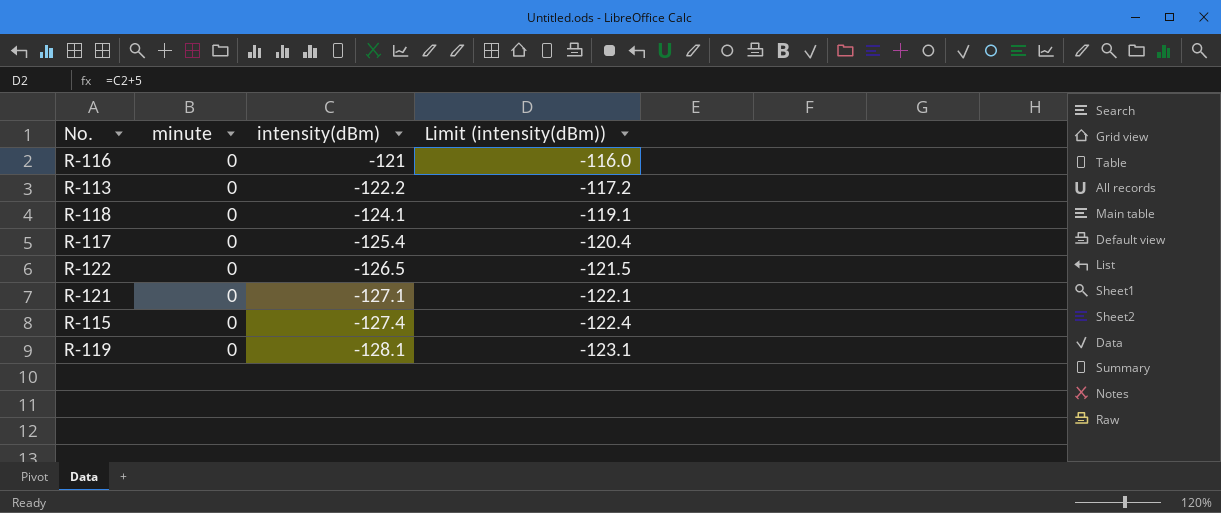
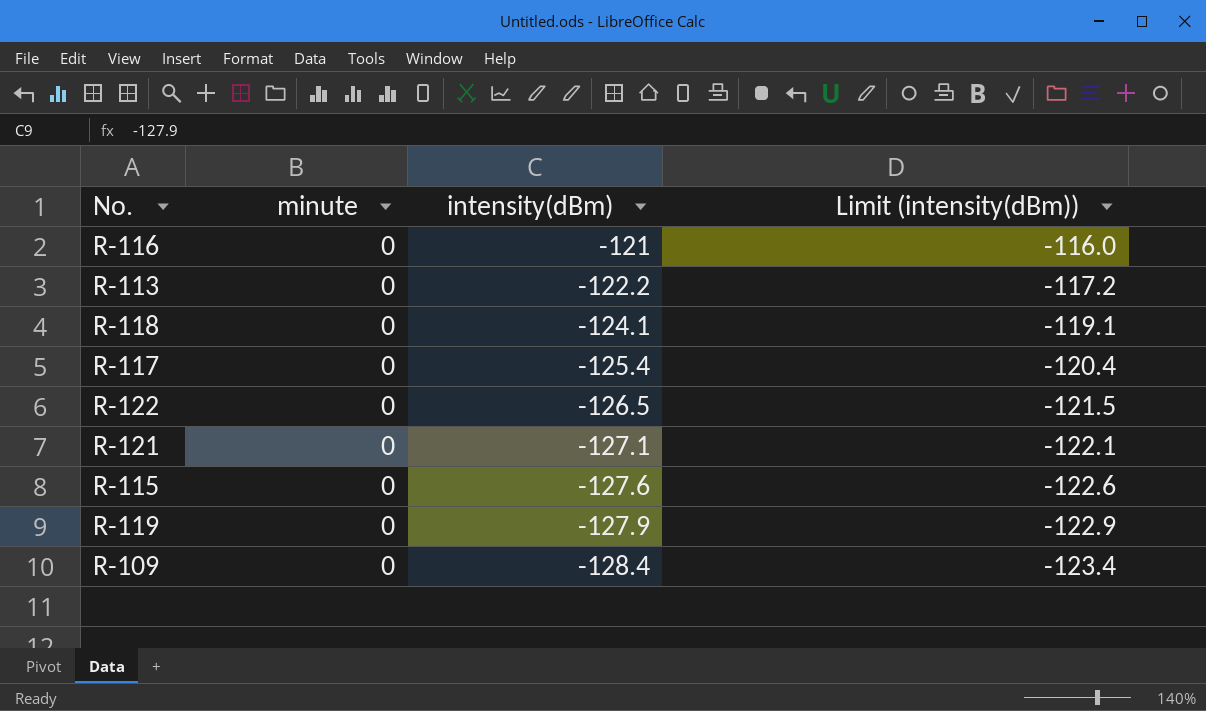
R-115 | intensity(dBm): -127.4 -> -127.6
R-115 | Limit (intensity(dBm)): -122.4 -> -122.6
R-119 | intensity(dBm): -128.1 -> -127.9
R-119 | Limit (intensity(dBm)): -123.1 -> -122.9
row R-109: none -> 0 | -128.4 | -123.4

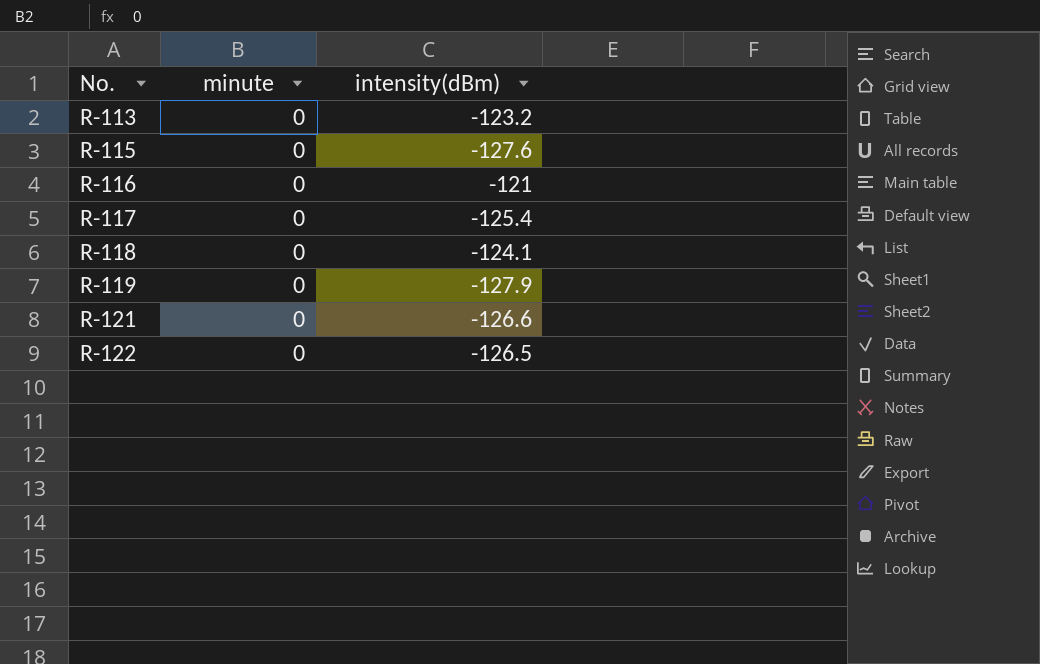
row order: intensity(dBm) descending -> No. ascending
column Limit (intensity(dBm)) | formula: [intensity(dBm)] + 5 -> none
row R-109: 0 | -128.4 | -123.4 -> none
R-113 | intensity(dBm): -122.2 -> -123.2
R-121 | intensity(dBm): -127.1 -> -126.6

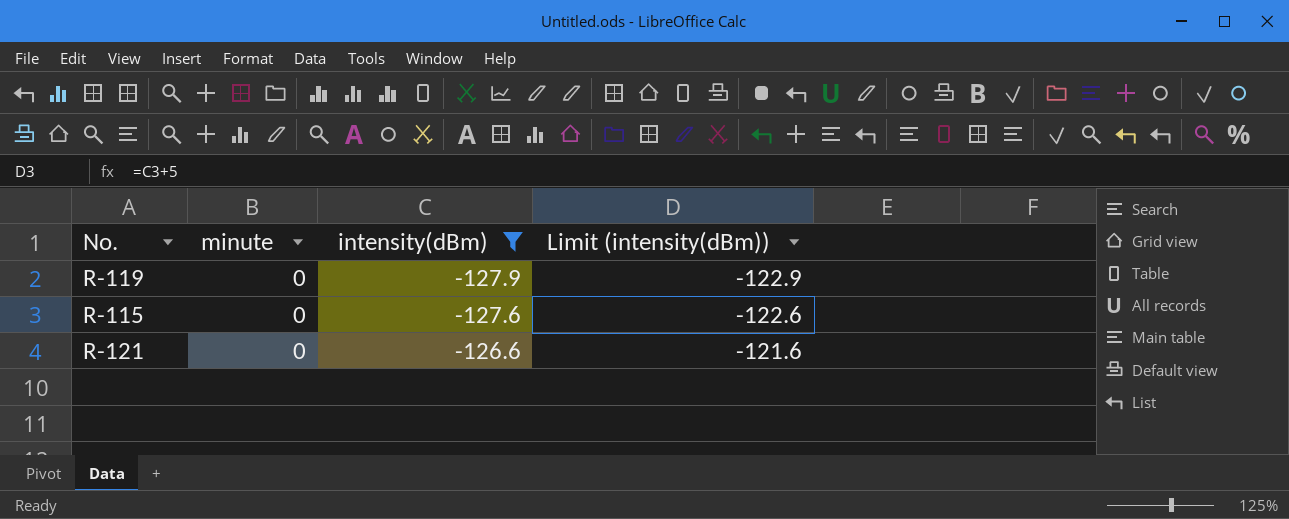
filter: none -> intensity(dBm) <= -126.6
row order: No. ascending -> intensity(dBm) ascending
column Limit (intensity(dBm)) | formula: none -> [intensity(dBm)] + 5

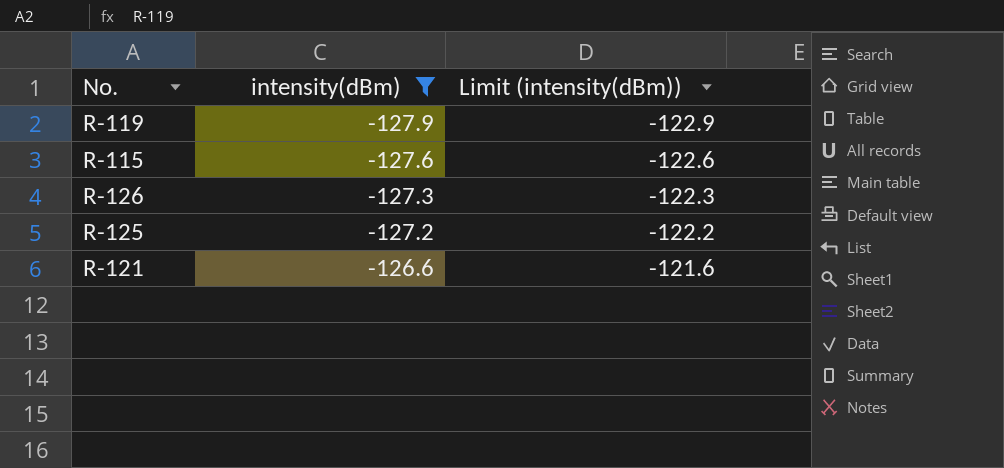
column minute | position: 2 -> none
row R-126: none -> -127.3 | -122.3
row R-125: none -> -127.2 | -122.2

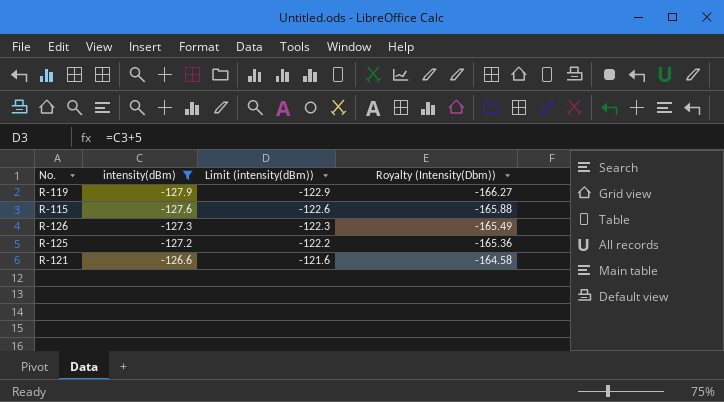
column Royalty (Intensity(Dbm)) | formula: none -> [intensity(dBm)] * 1.3

